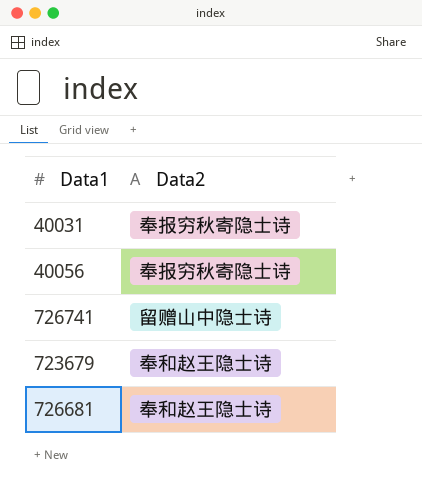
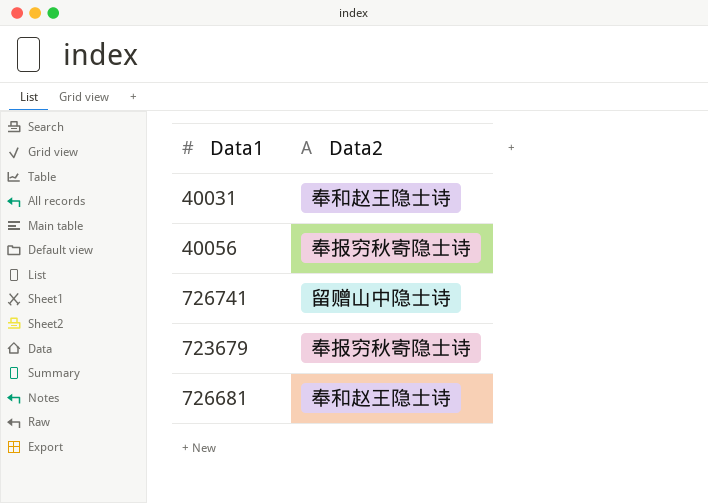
40031 | Data2: 奉报穷秋寄隐士诗 -> 奉和赵王隐士诗
723679 | Data2: 奉和赵王隐士诗 -> 奉报穷秋寄隐士诗

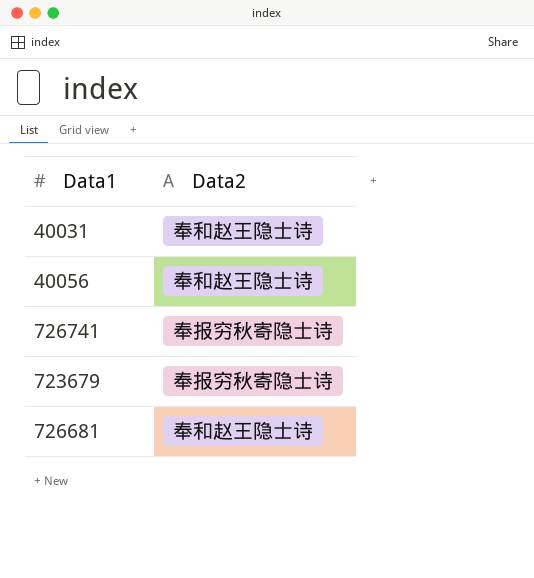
40056 | Data2: 奉报穷秋寄隐士诗 -> 奉和赵王隐士诗
726741 | Data2: 留赠山中隐士诗 -> 奉报穷秋寄隐士诗

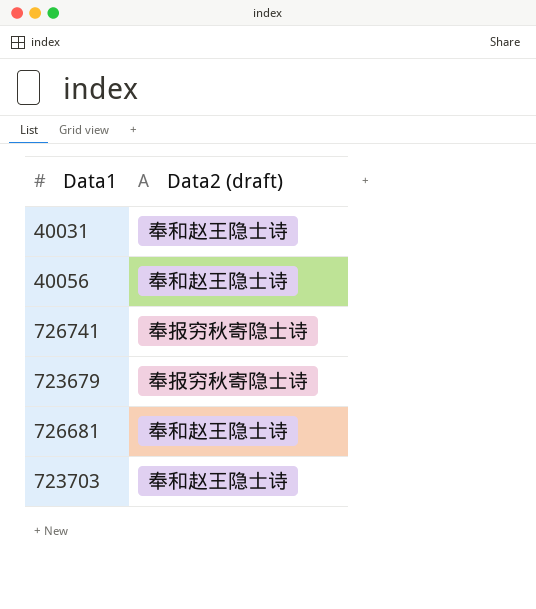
column name: Data2 -> Data2 (draft)
row 723703: none -> 奉和赵王隐士诗

